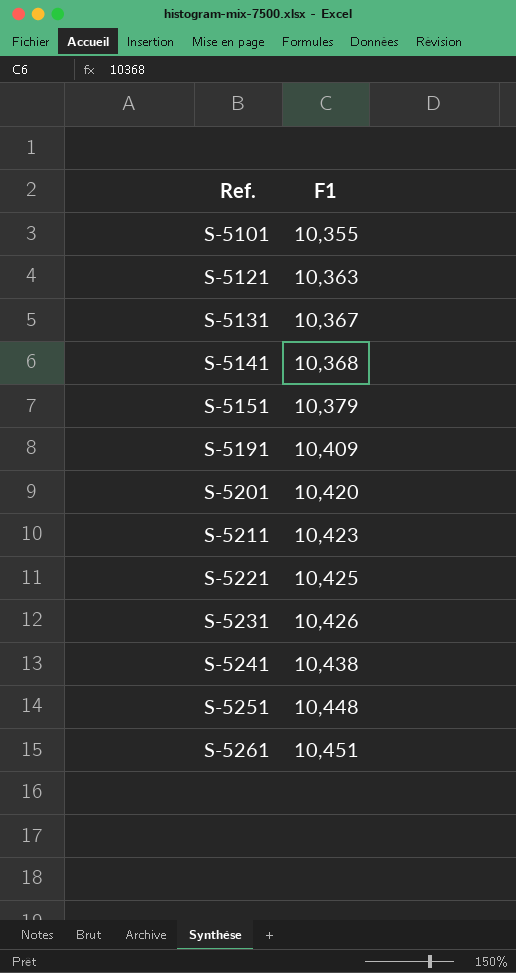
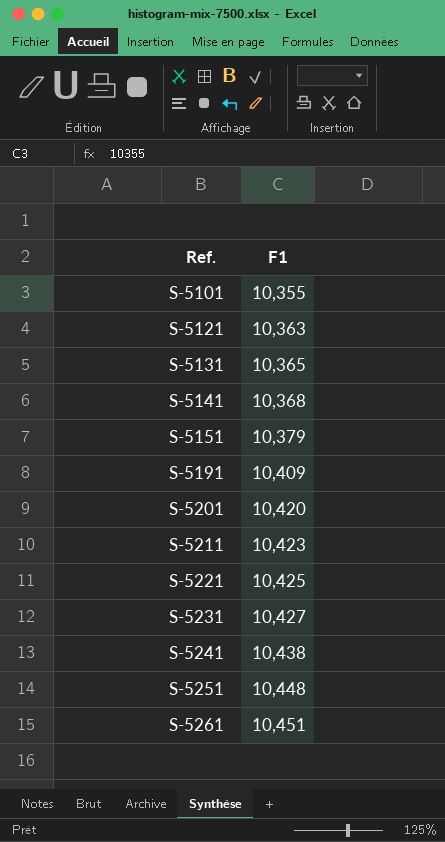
S-5131 | F1: 10,367 -> 10,365
S-5231 | F1: 10,426 -> 10,427

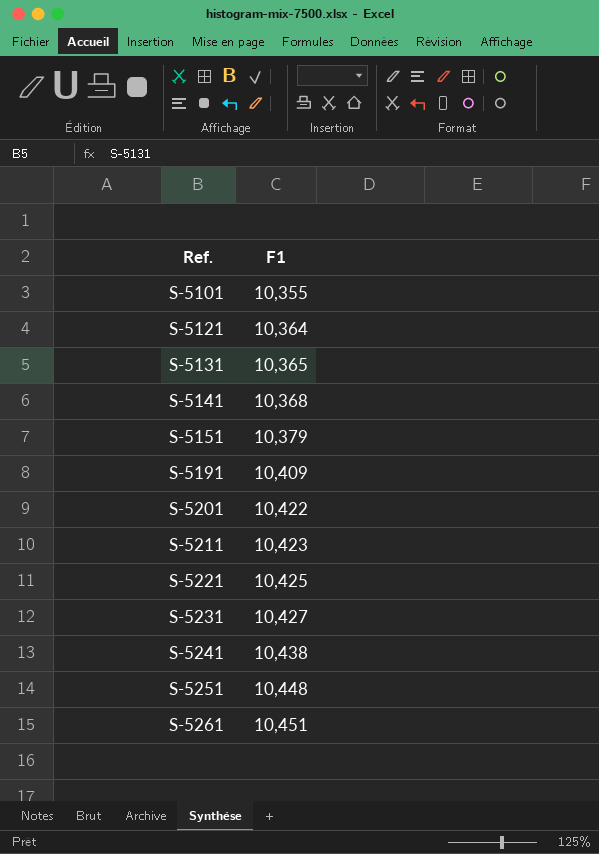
S-5121 | F1: 10,363 -> 10,364
S-5201 | F1: 10,420 -> 10,422

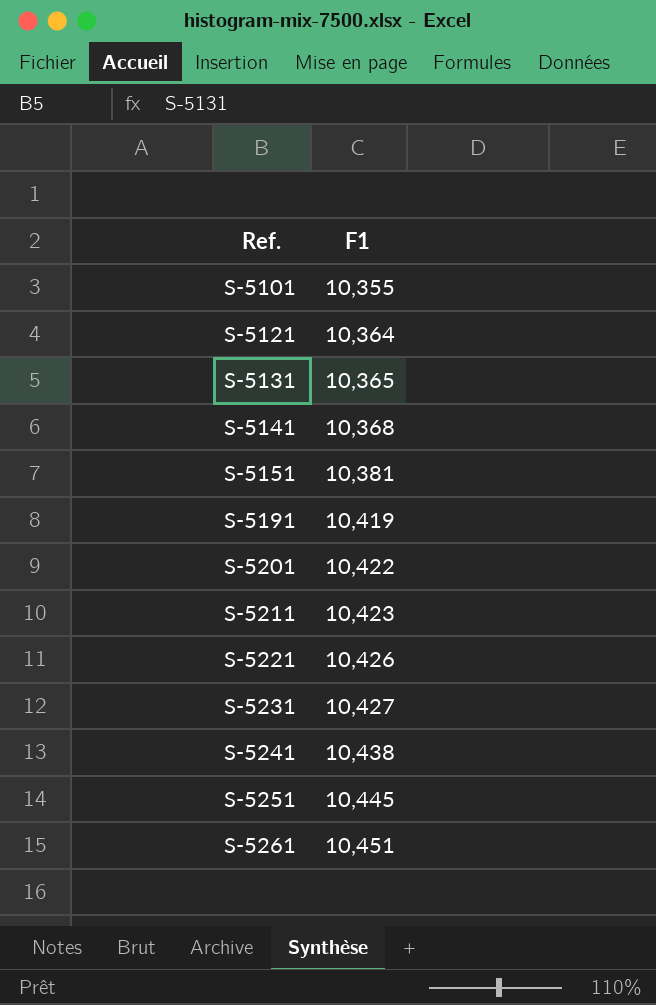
S-5151 | F1: 10,379 -> 10,381
S-5191 | F1: 10,409 -> 10,419
S-5221 | F1: 10,425 -> 10,426
S-5251 | F1: 10,448 -> 10,445

